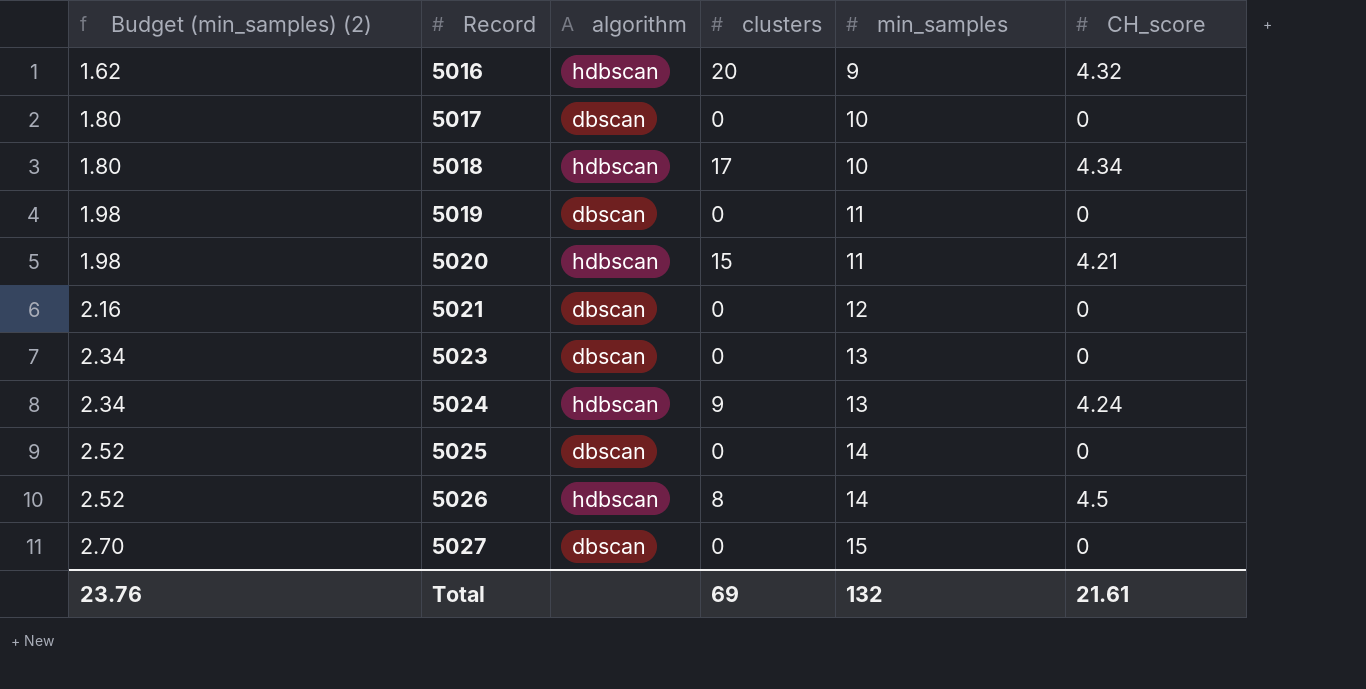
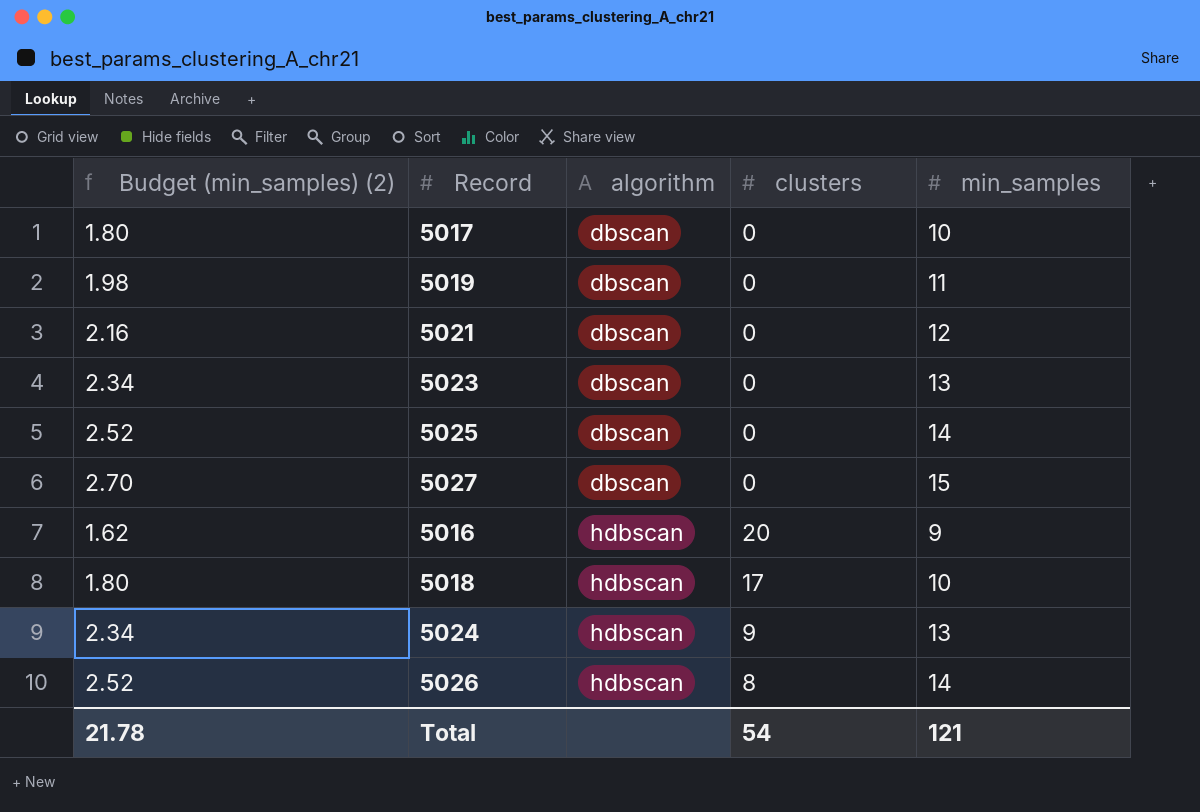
row order: Budget (min_samples) (2) ascending -> algorithm ascending
column CH_score | position: 6 -> none
row 5020: 1.98 | hdbscan | 15 | 11 | 4.21 -> none
Total | Budget (min_samples) (2): 23.76 -> 21.78
Total | clusters: 69 -> 54
Total | min_samples: 132 -> 121

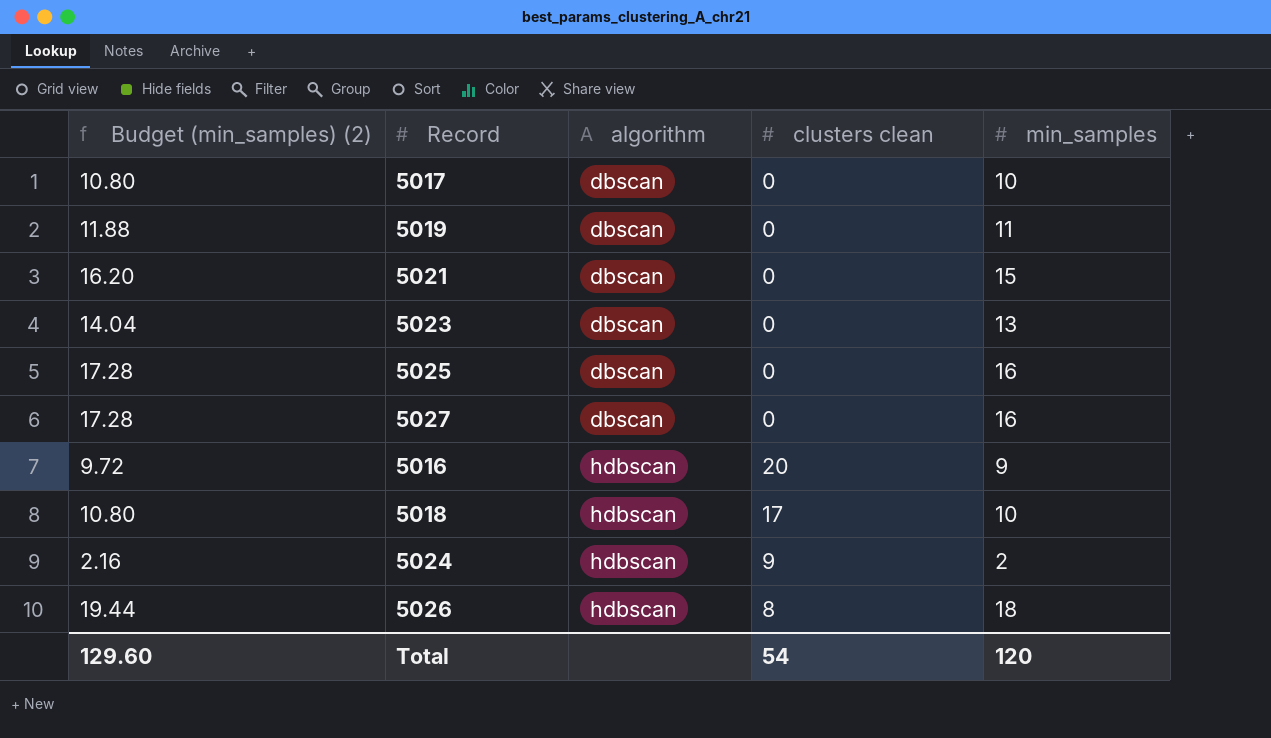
column Budget (min_samples) (2) | formula: [min_samples] * 0.18 -> [min_samples] * 1.08
column name: clusters -> clusters clean
5021 | min_samples: 12 -> 15
5025 | min_samples: 14 -> 16
5027 | min_samples: 15 -> 16
5024 | min_samples: 13 -> 2
5026 | min_samples: 14 -> 18
Total | Budget (min_samples) (2): 21.78 -> 129.60
Total | min_samples: 121 -> 120

